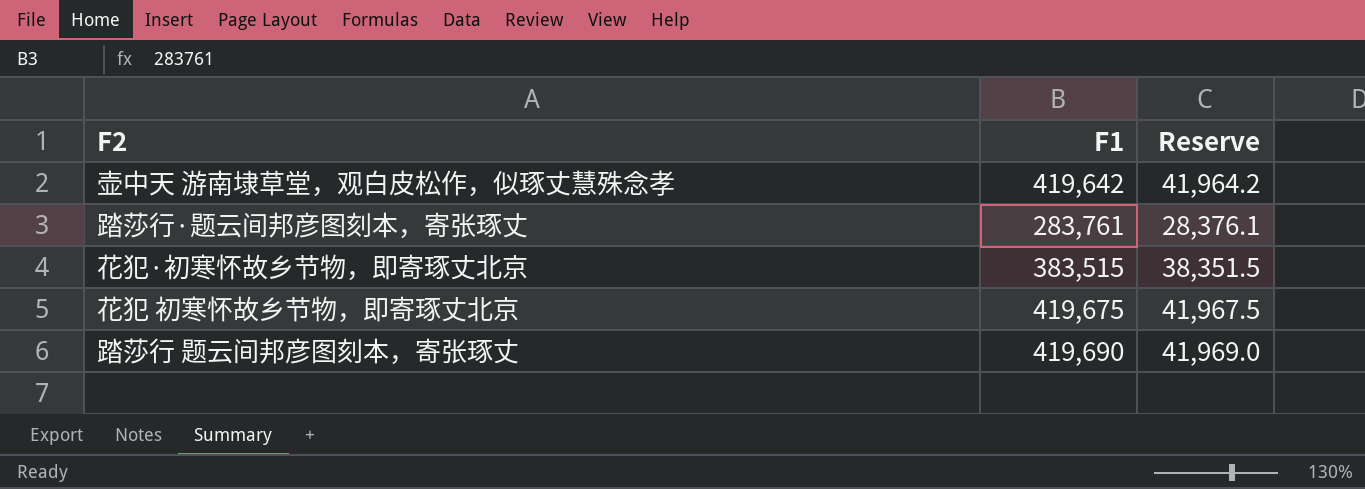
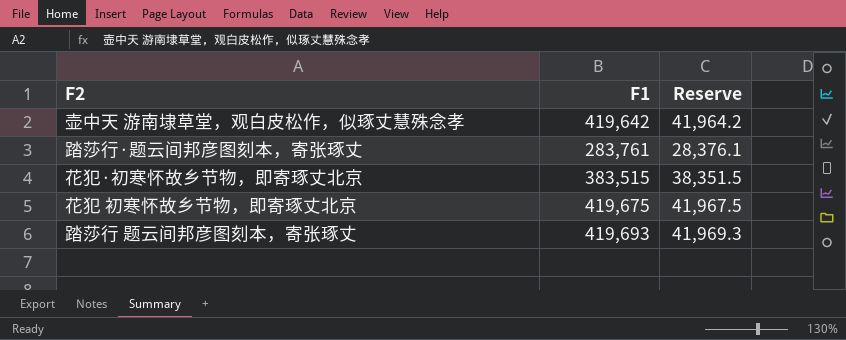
踏莎行 题云间邦彦图刻本，寄张琢丈 | F1: 419,690 -> 419,693
踏莎行 题云间邦彦图刻本，寄张琢丈 | Reserve: 41,969.0 -> 41,969.3

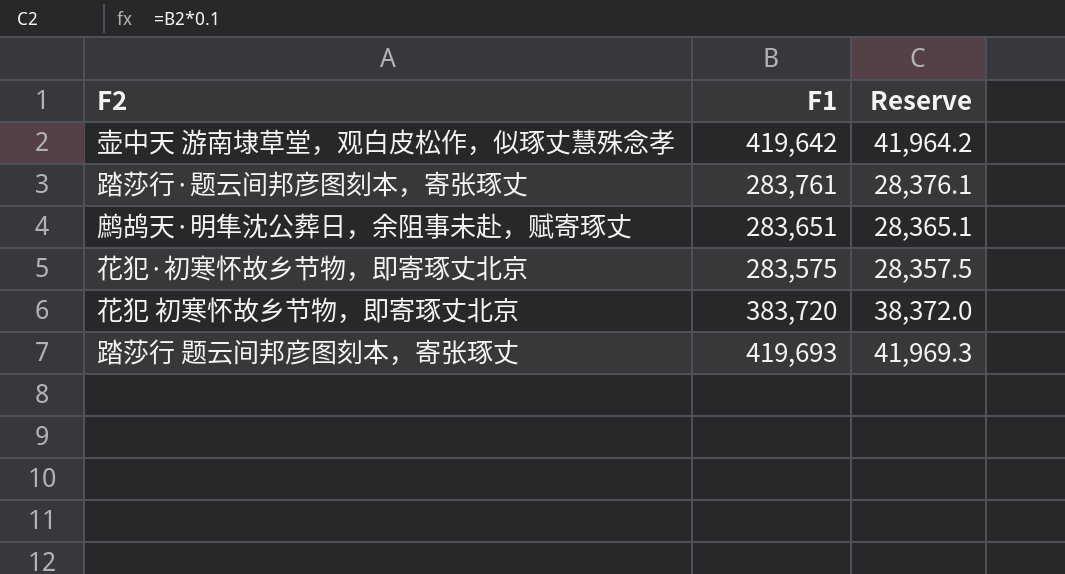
row 鹧鸪天·明隼沈公葬日，余阻事未赴，赋寄琢丈: none -> 283,651 | 28,365.1
花犯·初寒怀故乡节物，即寄琢丈北京 | F1: 383,515 -> 283,575
花犯·初寒怀故乡节物，即寄琢丈北京 | Reserve: 38,351.5 -> 28,357.5
花犯 初寒怀故乡节物，即寄琢丈北京 | F1: 419,675 -> 383,720
花犯 初寒怀故乡节物，即寄琢丈北京 | Reserve: 41,967.5 -> 38,372.0

